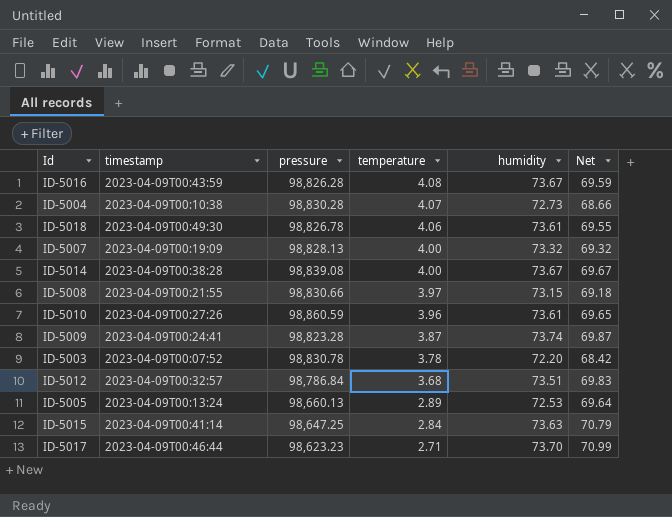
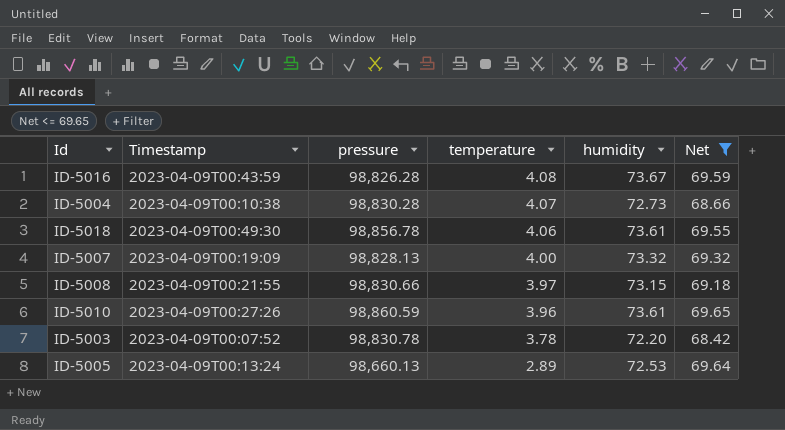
filter: none -> Net <= 69.65
column name: timestamp -> Timestamp
ID-5018 | pressure: 98,826.78 -> 98,856.78

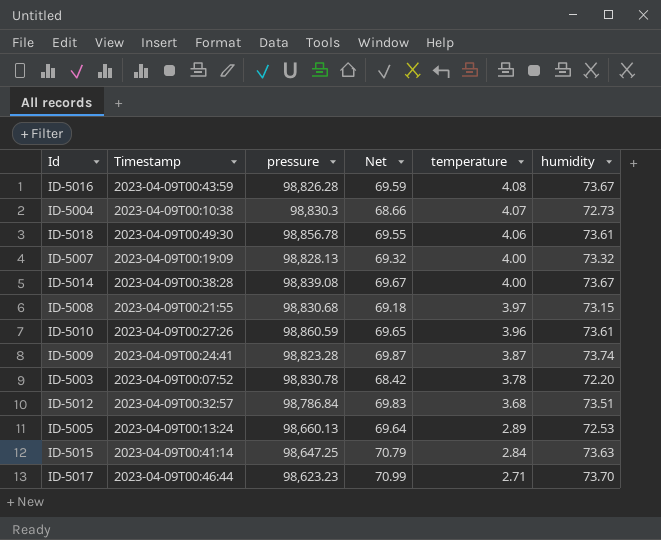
filter: Net <= 69.65 -> none
column Net | position: 6 -> 4
ID-5004 | pressure: 98,830.28 -> 98,830.3
ID-5008 | pressure: 98,830.66 -> 98,830.68

